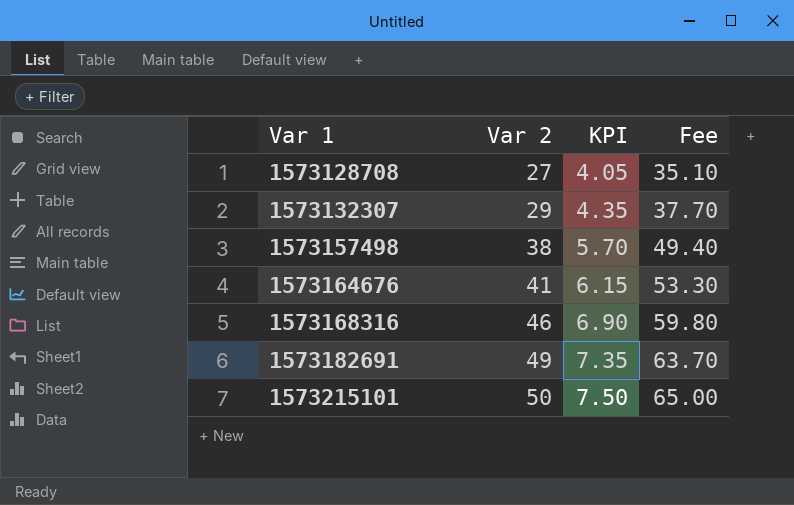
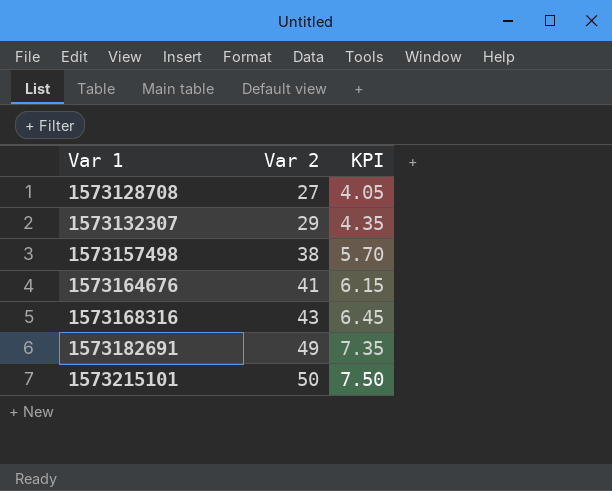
column Fee | formula: [Var 2] * 1.3 -> none
1573168316 | Var 2: 46 -> 43
1573168316 | KPI: 6.90 -> 6.45

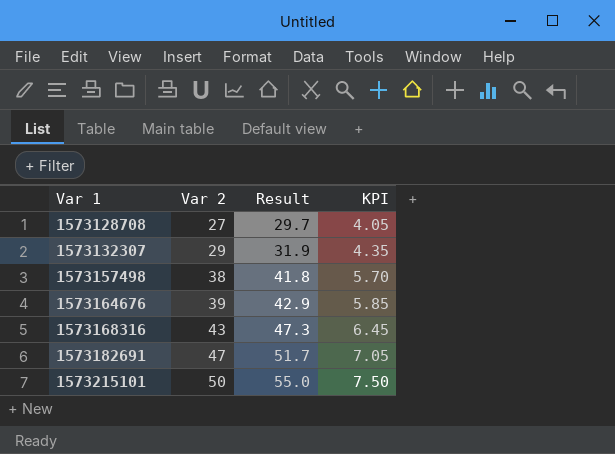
column Result | formula: none -> [Var 2] * 1.1
1573164676 | Var 2: 41 -> 39
1573164676 | KPI: 6.15 -> 5.85
1573182691 | Var 2: 49 -> 47
1573182691 | KPI: 7.35 -> 7.05

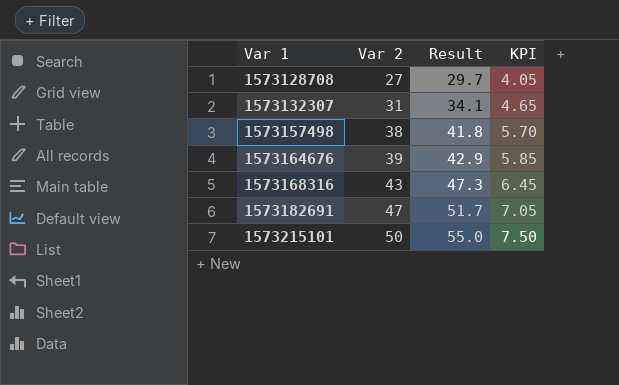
1573132307 | Var 2: 29 -> 31
1573132307 | Result: 31.9 -> 34.1
1573132307 | KPI: 4.35 -> 4.65

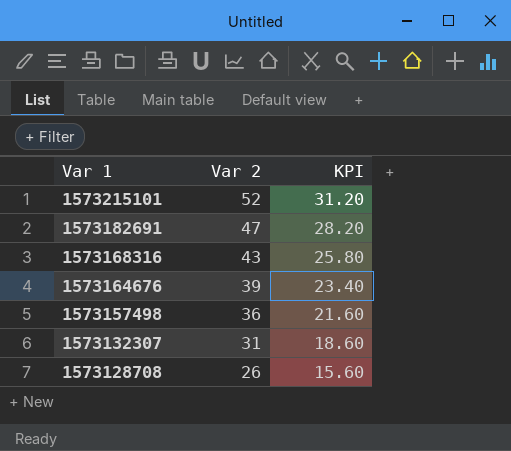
row order: Var 1 ascending -> Var 1 descending
column Result | formula: [Var 2] * 1.1 -> none
column KPI | formula: [Var 2] * 0.15 -> [Var 2] * 0.6
1573215101 | Var 2: 50 -> 52
1573157498 | Var 2: 38 -> 36
1573128708 | Var 2: 27 -> 26

